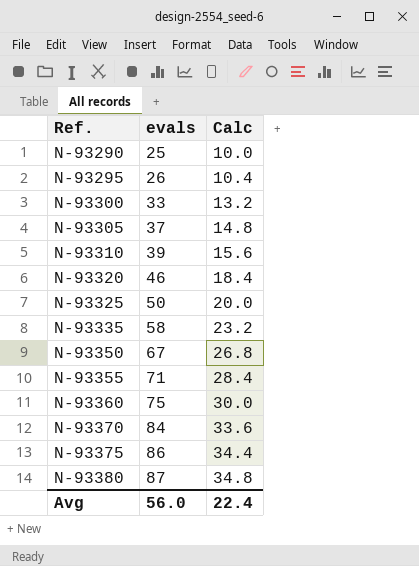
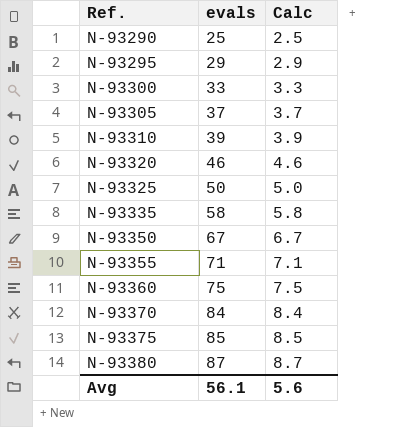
column Calc | formula: [evals] * 0.4 -> [evals] * 0.1
N-93295 | evals: 26 -> 29
N-93375 | evals: 86 -> 85
Avg | evals: 56.0 -> 56.1
Avg | Calc: 22.4 -> 5.6

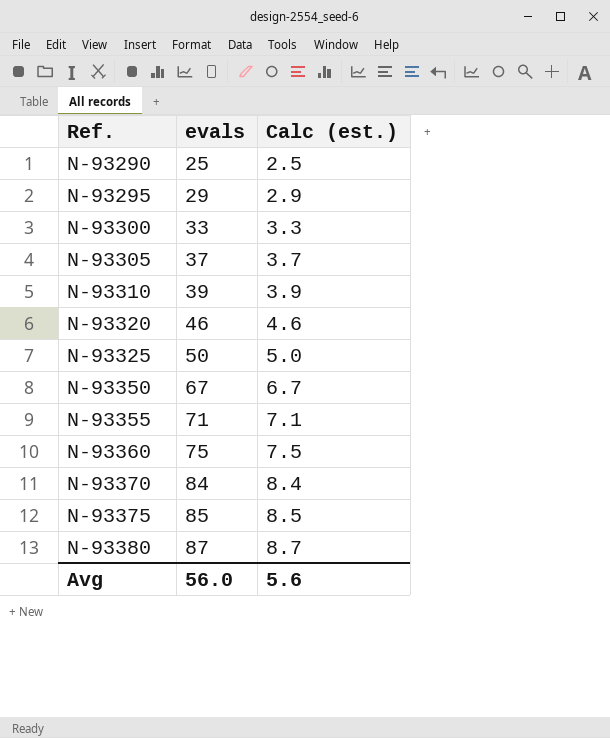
column name: Calc -> Calc (est.)
row N-93335: 58 | 5.8 -> none
Avg | evals: 56.1 -> 56.0

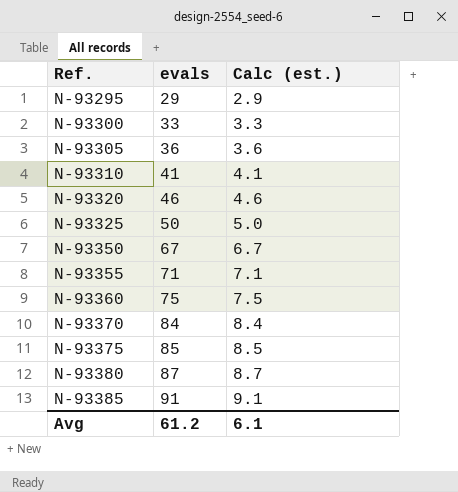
row N-93290: 25 | 2.5 -> none
N-93305 | evals: 37 -> 36
N-93305 | Calc (est.): 3.7 -> 3.6
N-93310 | evals: 39 -> 41
N-93310 | Calc (est.): 3.9 -> 4.1
row N-93385: none -> 91 | 9.1
Avg | evals: 56.0 -> 61.2
Avg | Calc (est.): 5.6 -> 6.1

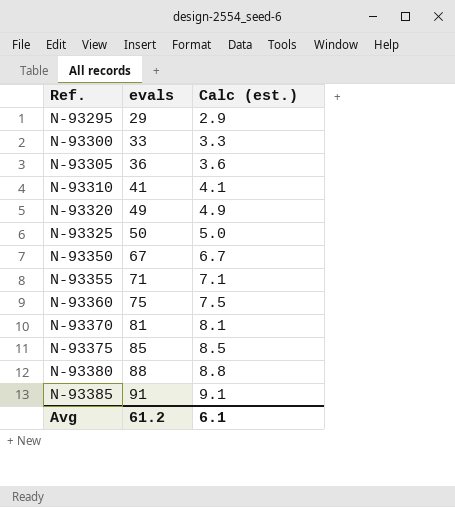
N-93320 | evals: 46 -> 49
N-93320 | Calc (est.): 4.6 -> 4.9
N-93370 | evals: 84 -> 81
N-93370 | Calc (est.): 8.4 -> 8.1
N-93380 | evals: 87 -> 88
N-93380 | Calc (est.): 8.7 -> 8.8

